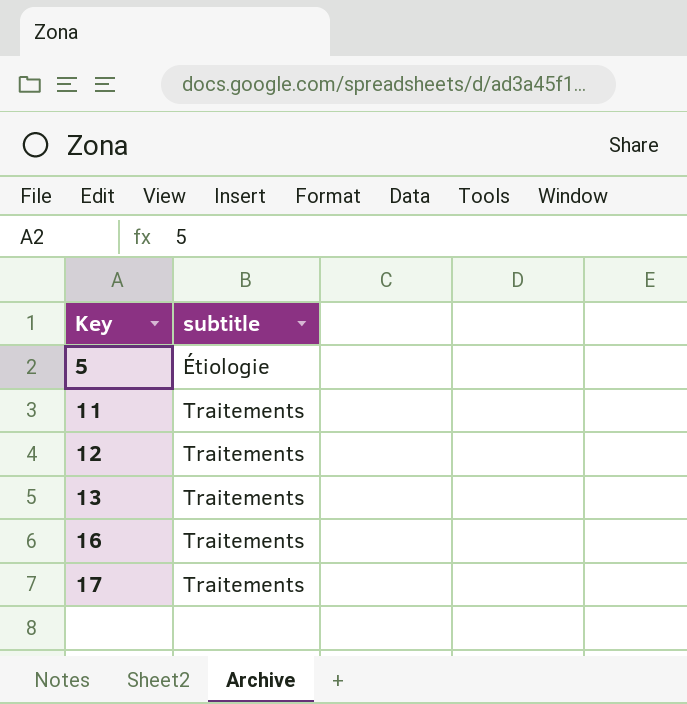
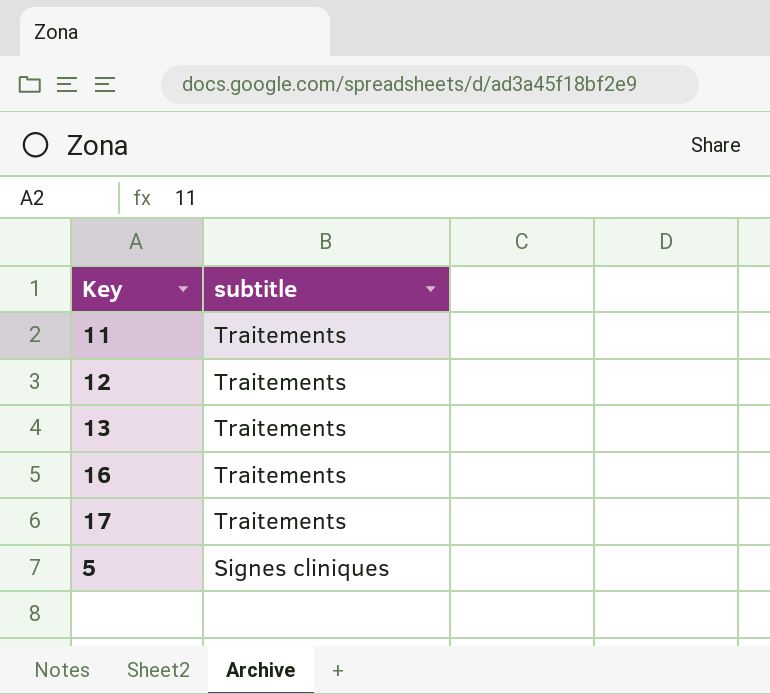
row order: Key ascending -> subtitle descending
5 | subtitle: Étiologie -> Signes cliniques

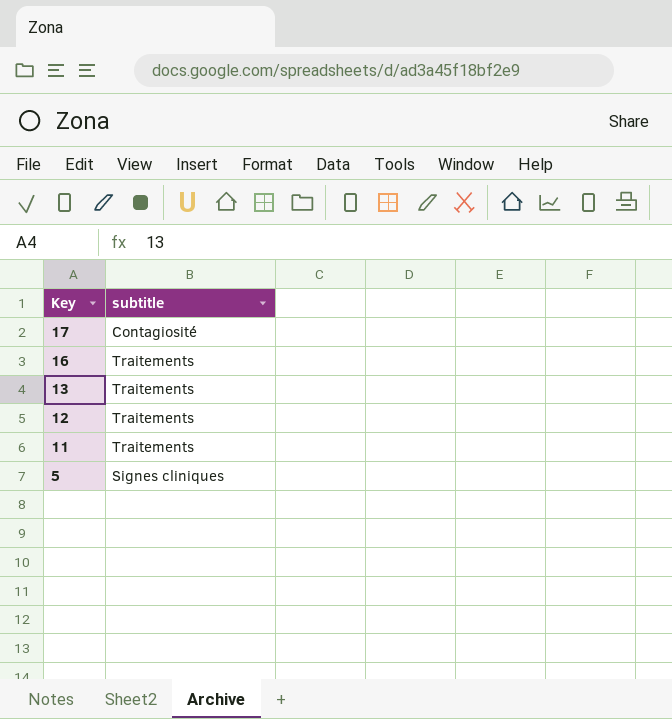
row order: subtitle descending -> Key descending
17 | subtitle: Traitements -> Contagiosité

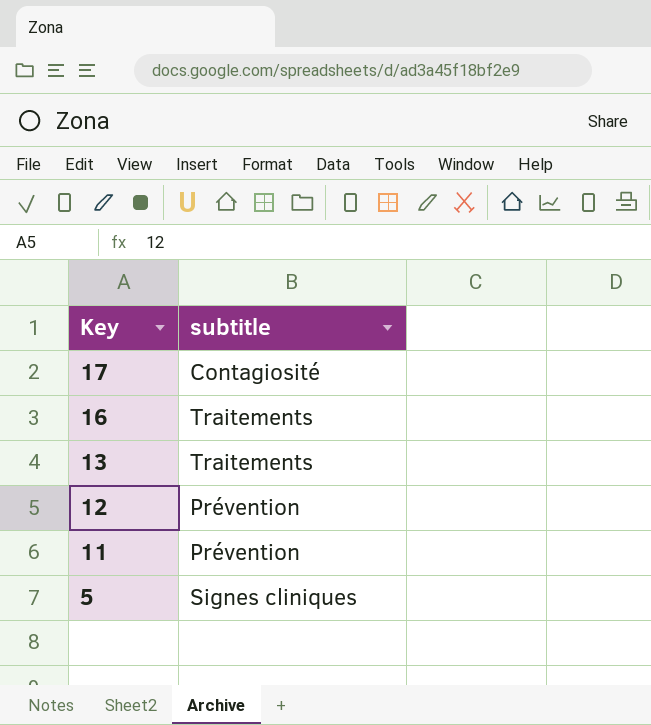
12 | subtitle: Traitements -> Prévention
11 | subtitle: Traitements -> Prévention

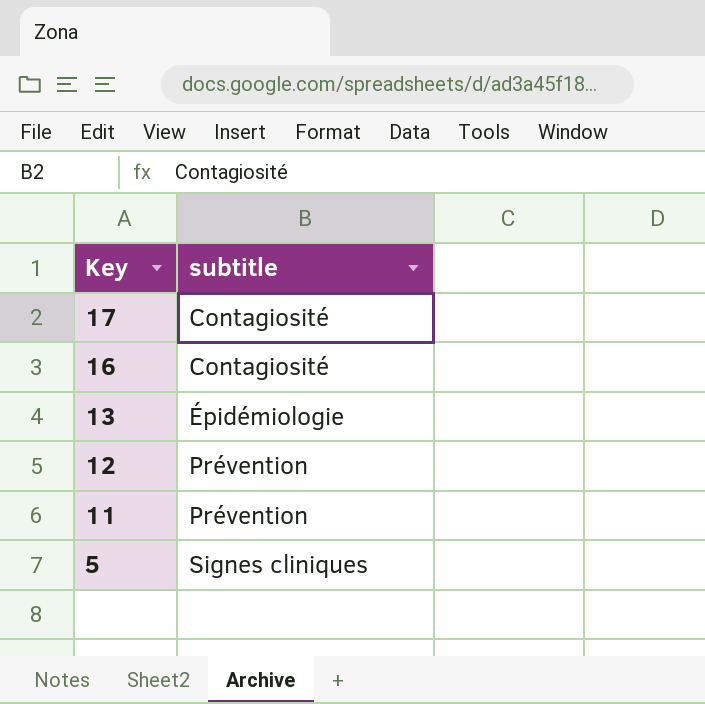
16 | subtitle: Traitements -> Contagiosité
13 | subtitle: Traitements -> Épidémiologie

